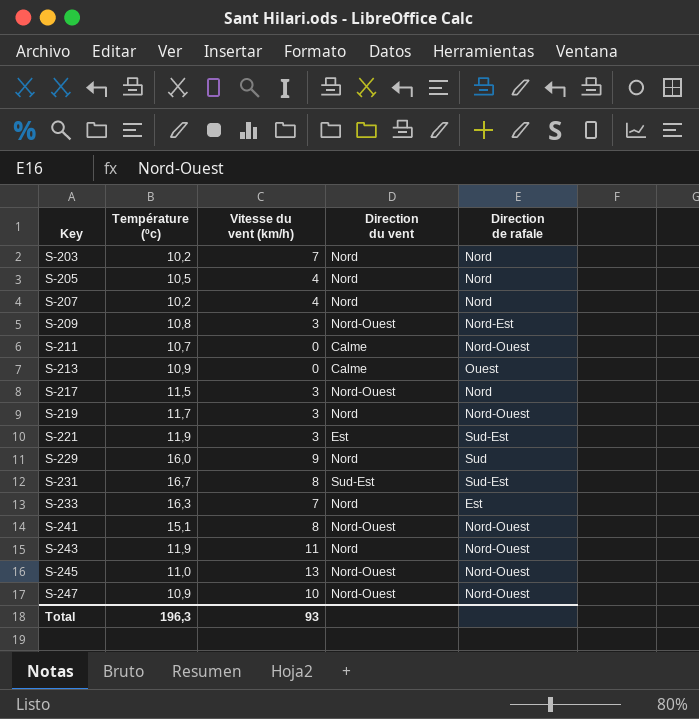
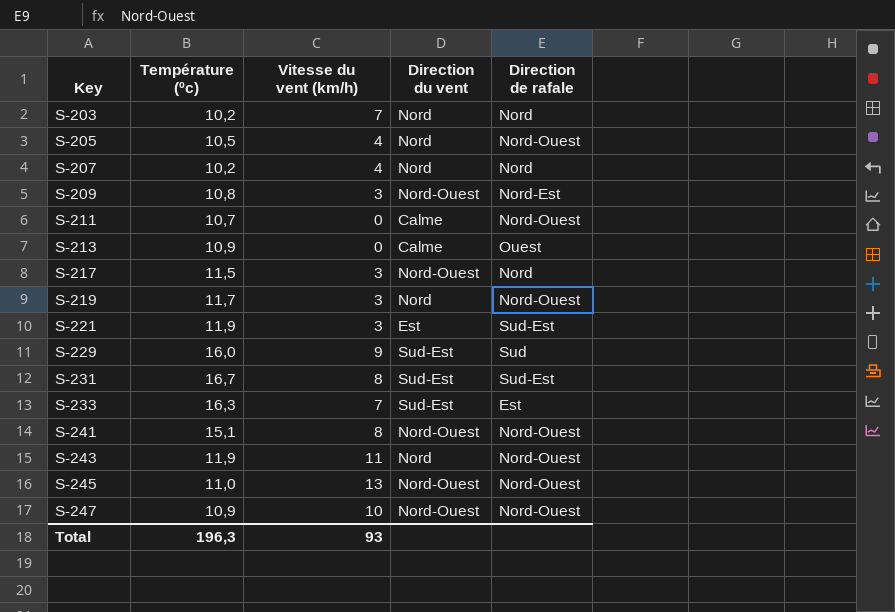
S-205 | Direction de rafale: Nord -> Nord-Ouest
S-229 | Direction du vent: Nord -> Sud-Est
S-233 | Direction du vent: Nord -> Sud-Est

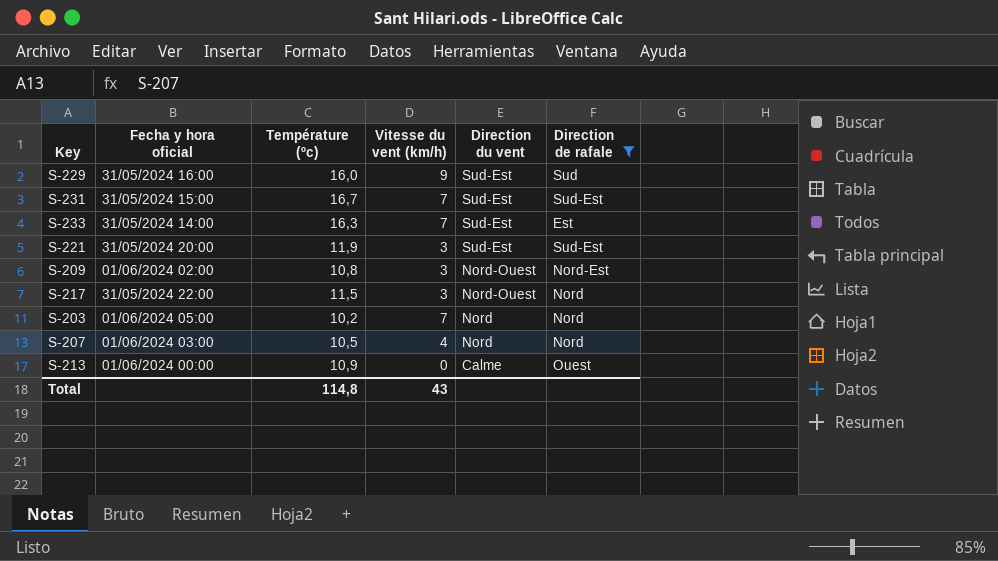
filter: none -> Direction de rafale != Nord-Ouest
row order: Key ascending -> Direction du vent descending
column Fecha y hora oficial | position: none -> 2
S-231 | Vitesse du vent (km/h): 8 -> 7
S-221 | Direction du vent: Est -> Sud-Est
S-207 | Température (ºc): 10,2 -> 10,5
Total | Température (ºc): 196,3 -> 114,8
Total | Vitesse du vent (km/h): 93 -> 43

